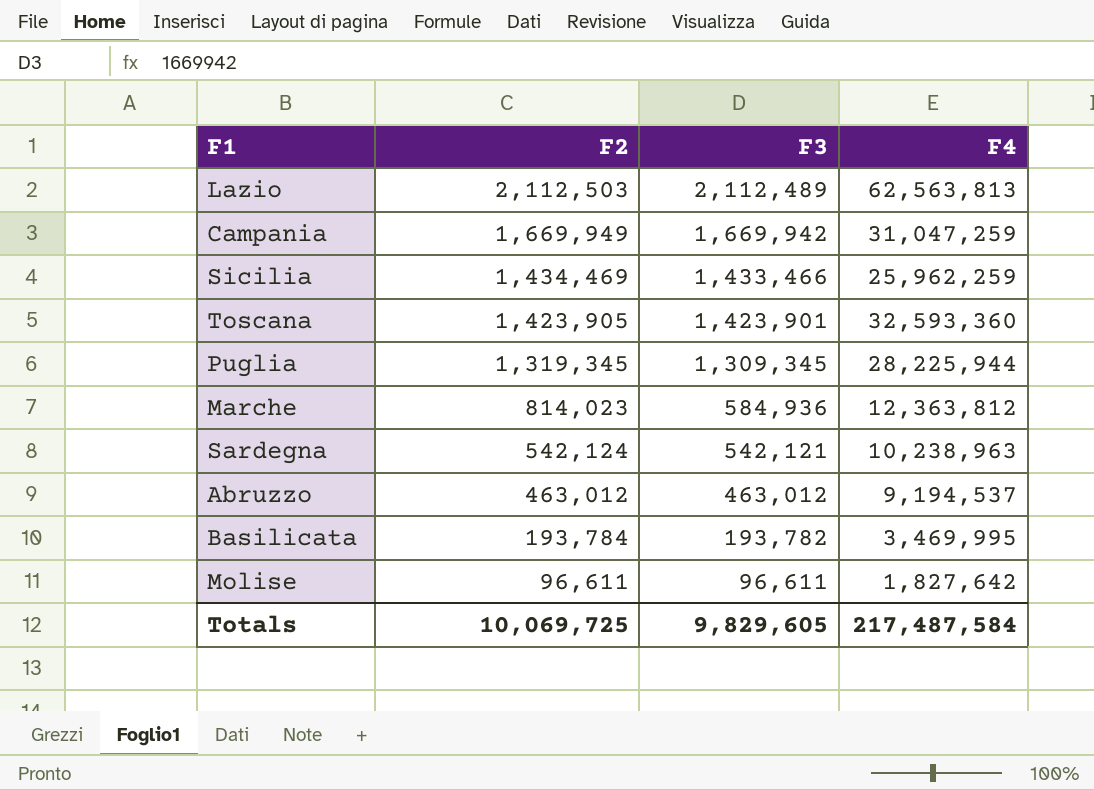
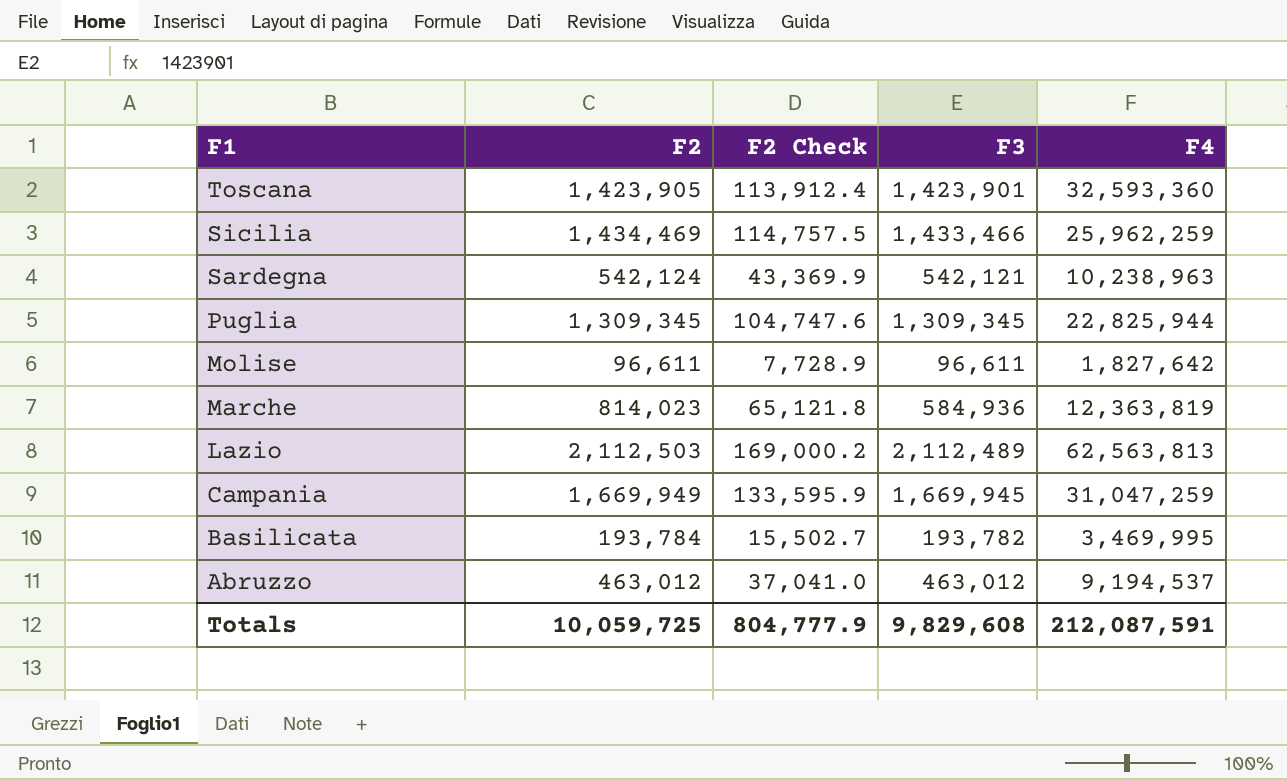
row order: F2 descending -> F1 descending
column F2 Check | formula: none -> [F2] * 0.08
Puglia | F2: 1,319,345 -> 1,309,345
Puglia | F4: 28,225,944 -> 22,825,944
Marche | F4: 12,363,812 -> 12,363,819
Campania | F3: 1,669,942 -> 1,669,945
Totals | F2: 10,069,725 -> 10,059,725
Totals | F3: 9,829,605 -> 9,829,608
Totals | F4: 217,487,584 -> 212,087,591

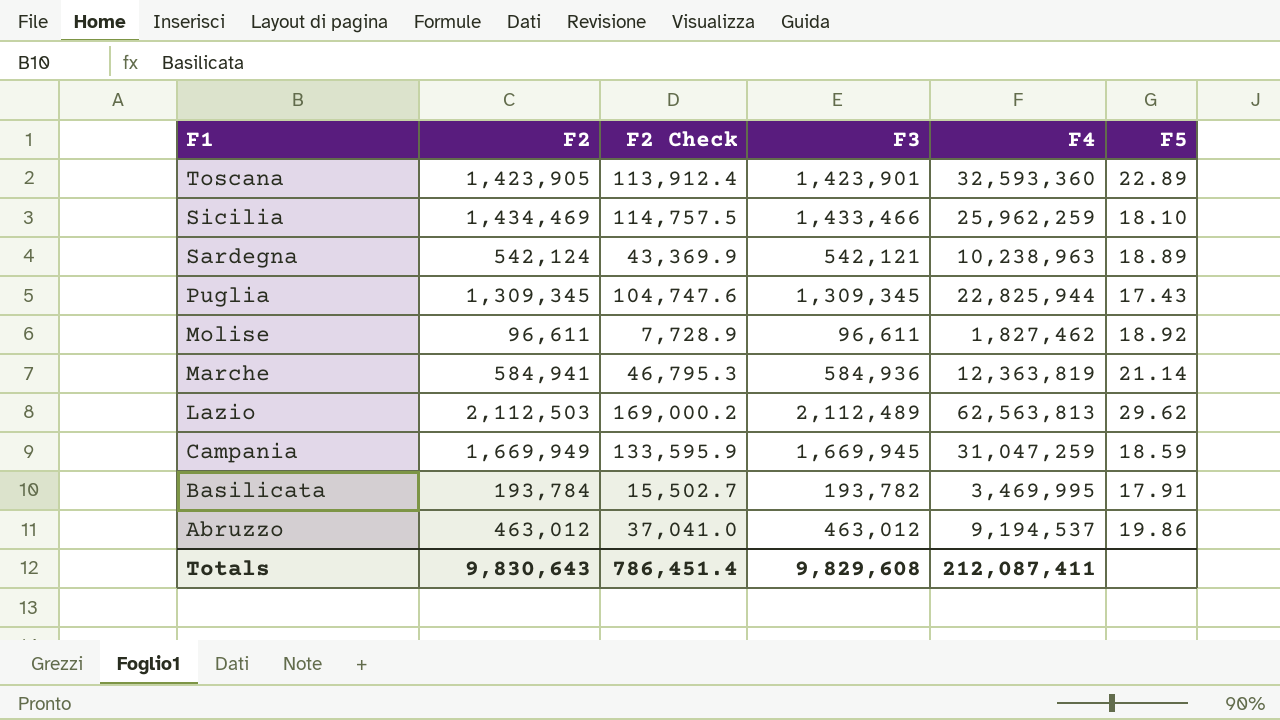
column F5 | formula: none -> [F4] / [F2]
Molise | F4: 1,827,642 -> 1,827,462
Marche | F2: 814,023 -> 584,941
Marche | F2 Check: 65,121.8 -> 46,795.3
Totals | F2: 10,059,725 -> 9,830,643
Totals | F2 Check: 804,777.9 -> 786,451.4
Totals | F4: 212,087,591 -> 212,087,411

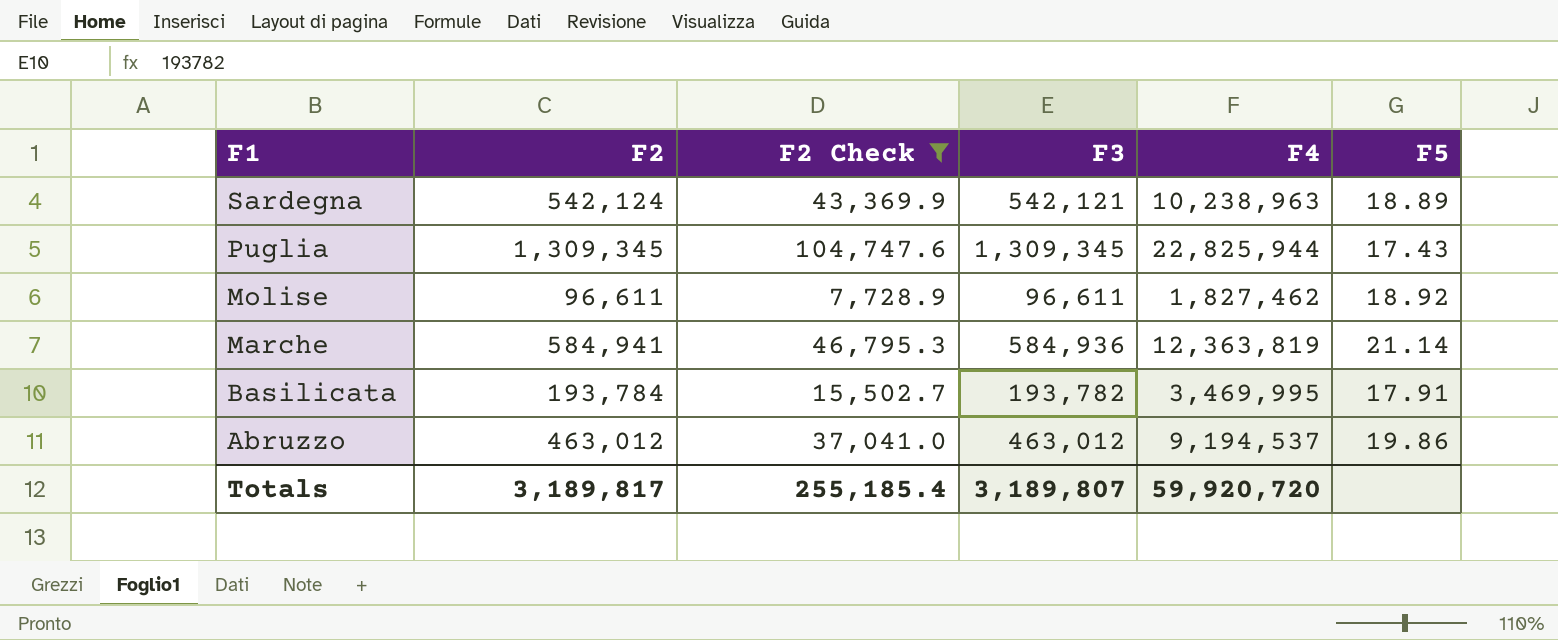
filter: none -> F2 Check <= 104,747.6
Totals | F2: 9,830,643 -> 3,189,817
Totals | F2 Check: 786,451.4 -> 255,185.4
Totals | F3: 9,829,608 -> 3,189,807
Totals | F4: 212,087,411 -> 59,920,720

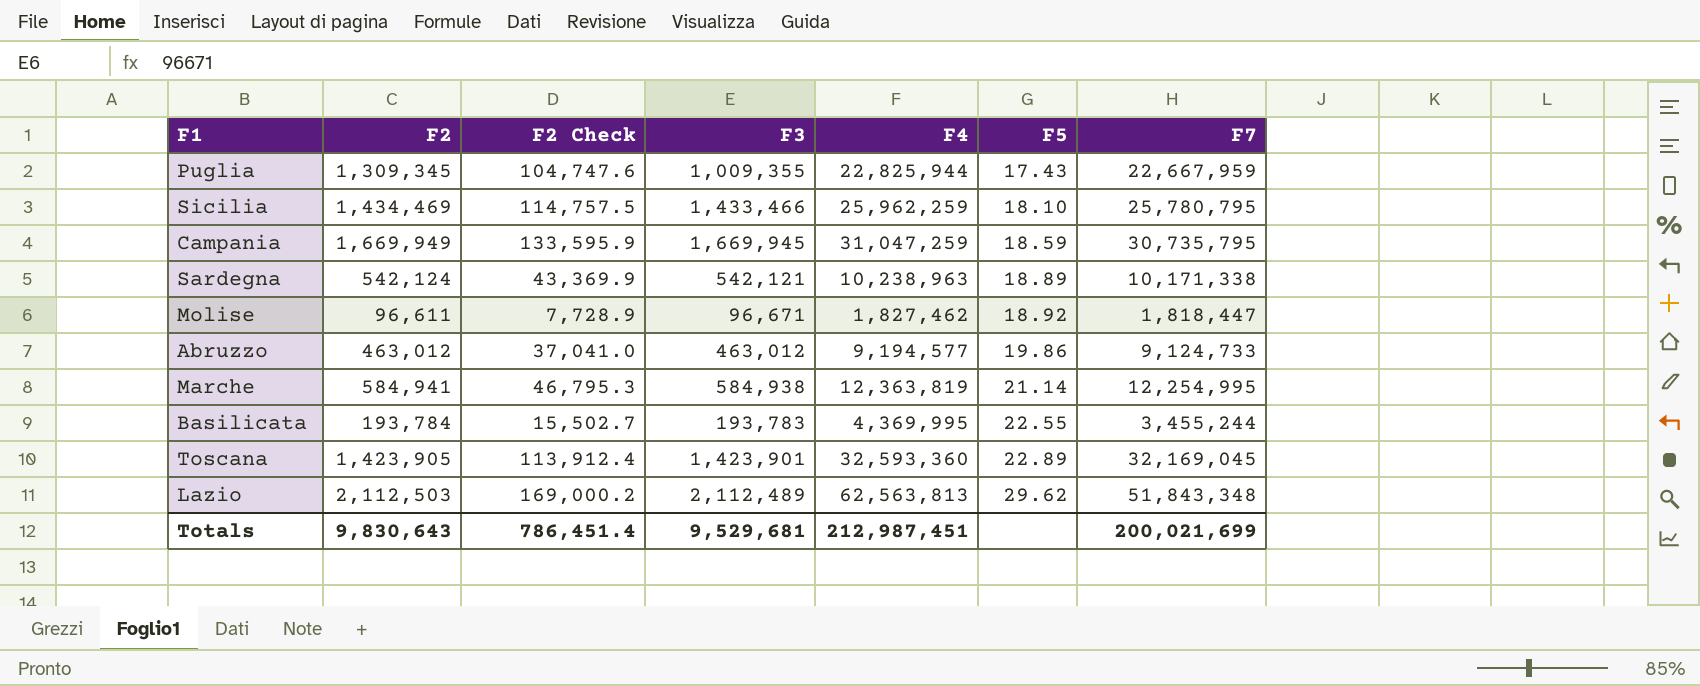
filter: F2 Check <= 104,747.6 -> none
row order: F1 descending -> F5 ascending
column F7 | position: none -> 7
Puglia | F3: 1,309,345 -> 1,009,355
Molise | F3: 96,611 -> 96,671
Abruzzo | F4: 9,194,537 -> 9,194,577
Marche | F3: 584,936 -> 584,938
Basilicata | F3: 193,782 -> 193,783
Basilicata | F4: 3,469,995 -> 4,369,995
Basilicata | F5: 17.91 -> 22.55
Totals | F2: 3,189,817 -> 9,830,643
Totals | F2 Check: 255,185.4 -> 786,451.4
Totals | F3: 3,189,807 -> 9,529,681
Totals | F4: 59,920,720 -> 212,987,451

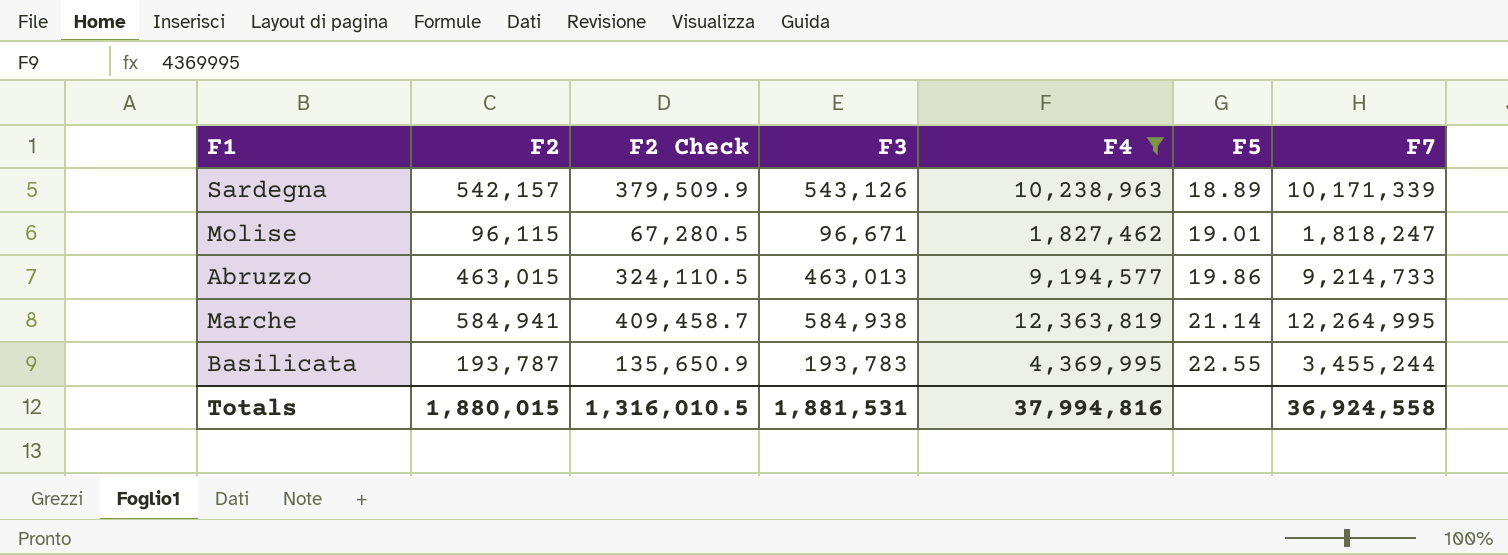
filter: none -> F4 <= 12,363,819
column F2 Check | formula: [F2] * 0.08 -> [F2] * 0.7
Sardegna | F2: 542,124 -> 542,157
Sardegna | F3: 542,121 -> 543,126
Sardegna | F7: 10,171,338 -> 10,171,339
Molise | F2: 96,611 -> 96,115
Molise | F5: 18.92 -> 19.01
Molise | F7: 1,818,447 -> 1,818,247
Abruzzo | F2: 463,012 -> 463,015
Abruzzo | F3: 463,012 -> 463,013
Abruzzo | F7: 9,124,733 -> 9,214,733
Marche | F7: 12,254,995 -> 12,264,995
Basilicata | F2: 193,784 -> 193,787
Totals | F2: 9,830,643 -> 1,880,015
Totals | F2 Check: 786,451.4 -> 1,316,010.5
Totals | F3: 9,529,681 -> 1,881,531
Totals | F4: 212,987,451 -> 37,994,816
Totals | F7: 200,021,699 -> 36,924,558

